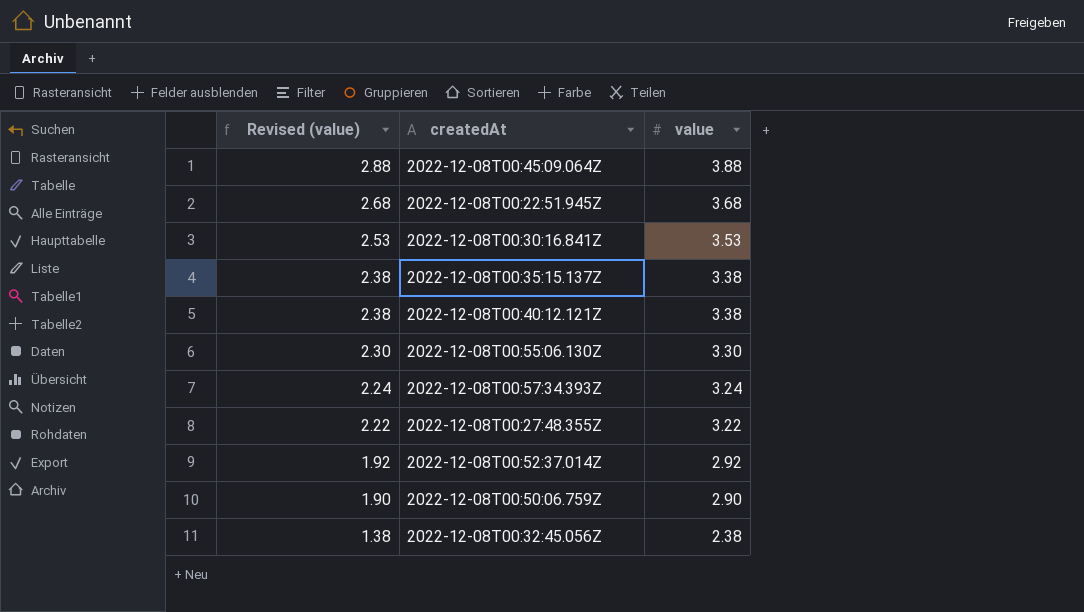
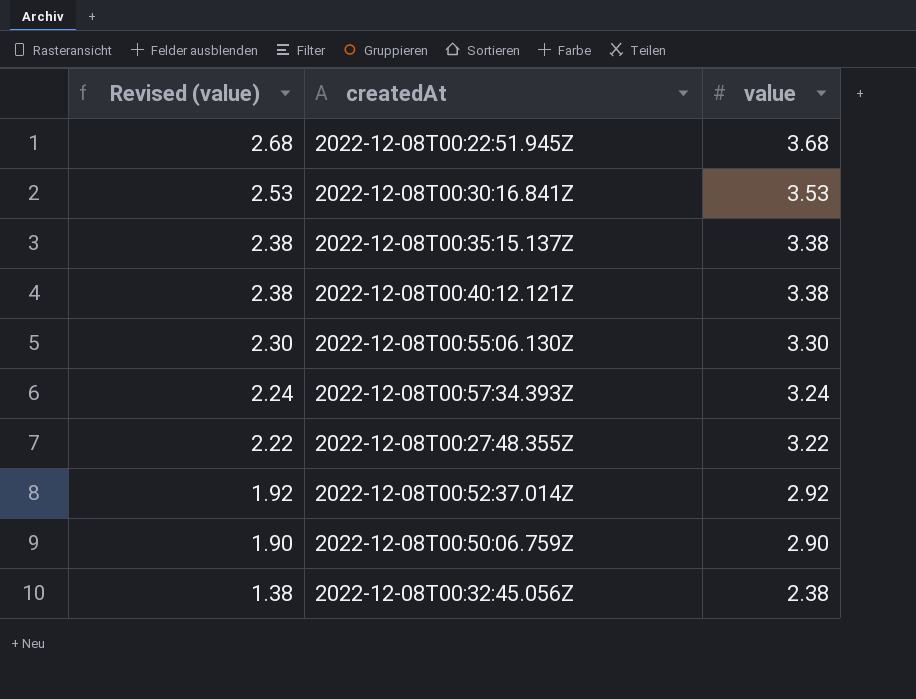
row 2022-12-08T00:45:09.064Z: 2.88 | 3.88 -> none

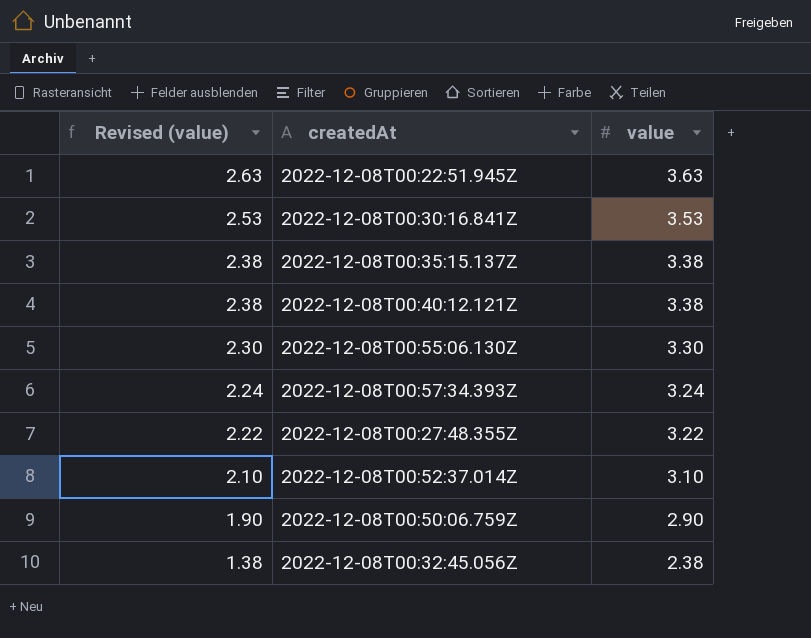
2022-12-08T00:22:51.945Z | Revised (value): 2.68 -> 2.63
2022-12-08T00:22:51.945Z | value: 3.68 -> 3.63
2022-12-08T00:52:37.014Z | Revised (value): 1.92 -> 2.10
2022-12-08T00:52:37.014Z | value: 2.92 -> 3.10

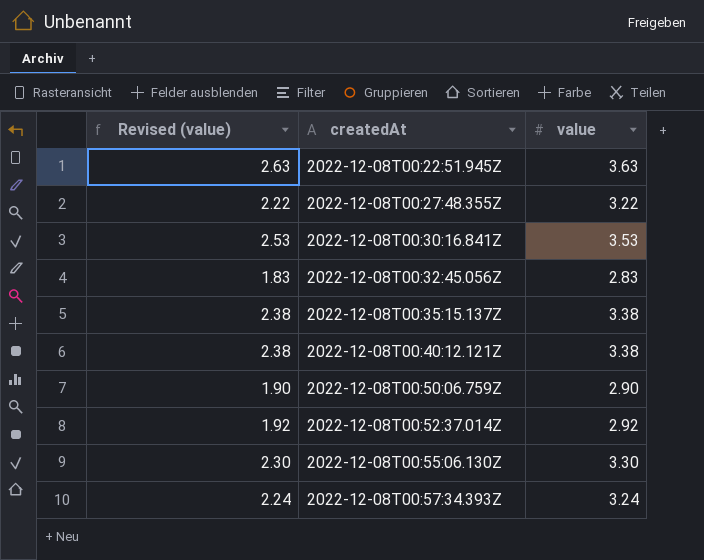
row order: Revised (value) descending -> createdAt ascending
2022-12-08T00:32:45.056Z | Revised (value): 1.38 -> 1.83
2022-12-08T00:32:45.056Z | value: 2.38 -> 2.83
2022-12-08T00:52:37.014Z | Revised (value): 2.10 -> 1.92
2022-12-08T00:52:37.014Z | value: 3.10 -> 2.92

